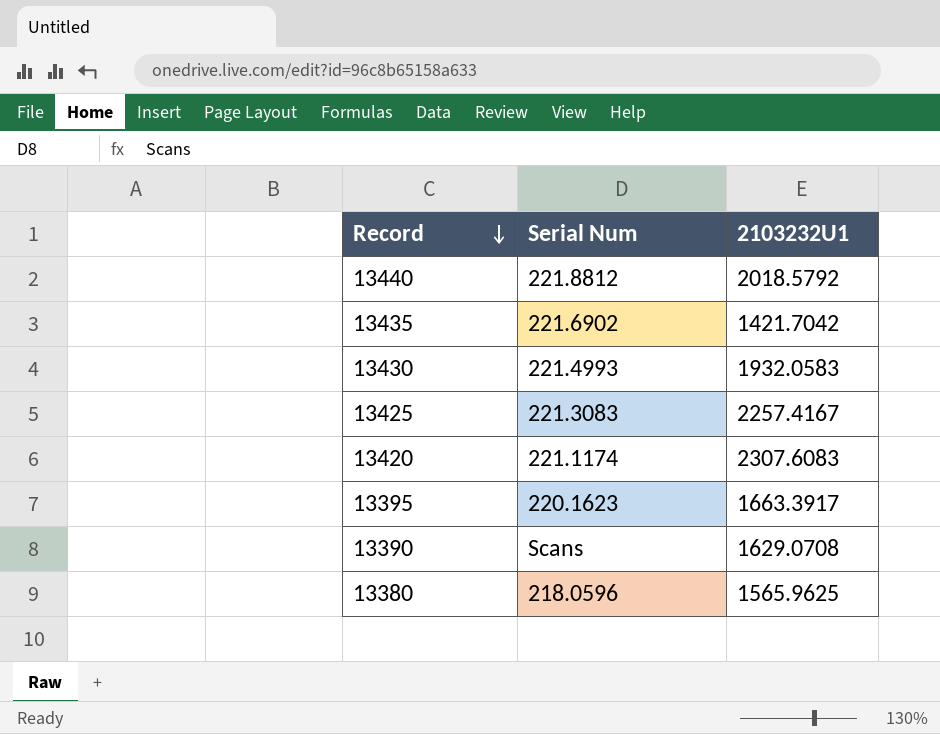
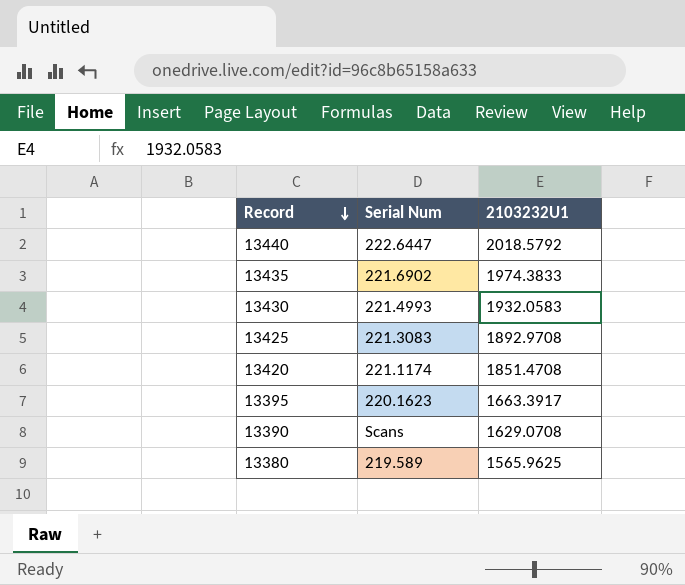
13440 | Serial Num: 221.8812 -> 222.6447
13435 | 2103232U1: 1421.7042 -> 1974.3833
13425 | 2103232U1: 2257.4167 -> 1892.9708
13420 | 2103232U1: 2307.6083 -> 1851.4708
13380 | Serial Num: 218.0596 -> 219.589

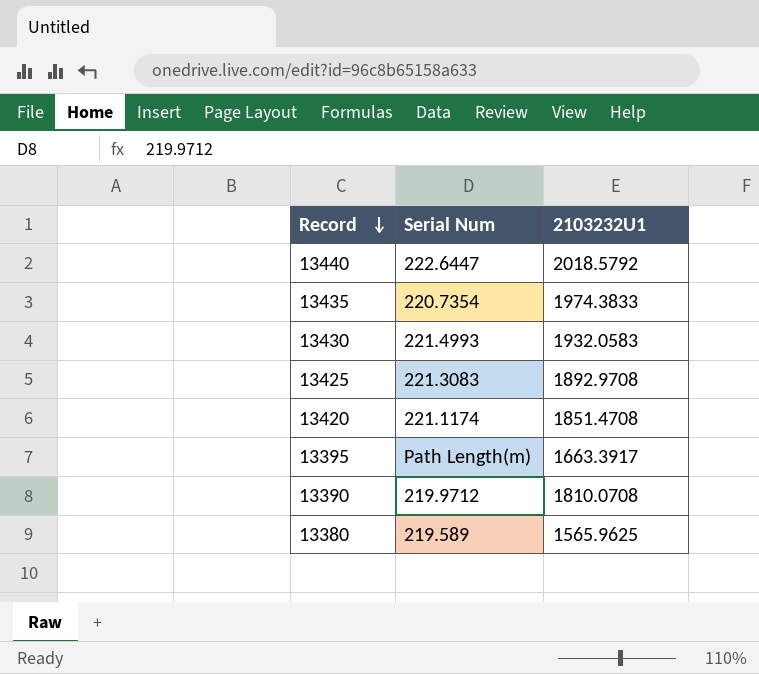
13435 | Serial Num: 221.6902 -> 220.7354
13395 | Serial Num: 220.1623 -> Path Length(m)
13390 | Serial Num: Scans -> 219.9712
13390 | 2103232U1: 1629.0708 -> 1810.0708

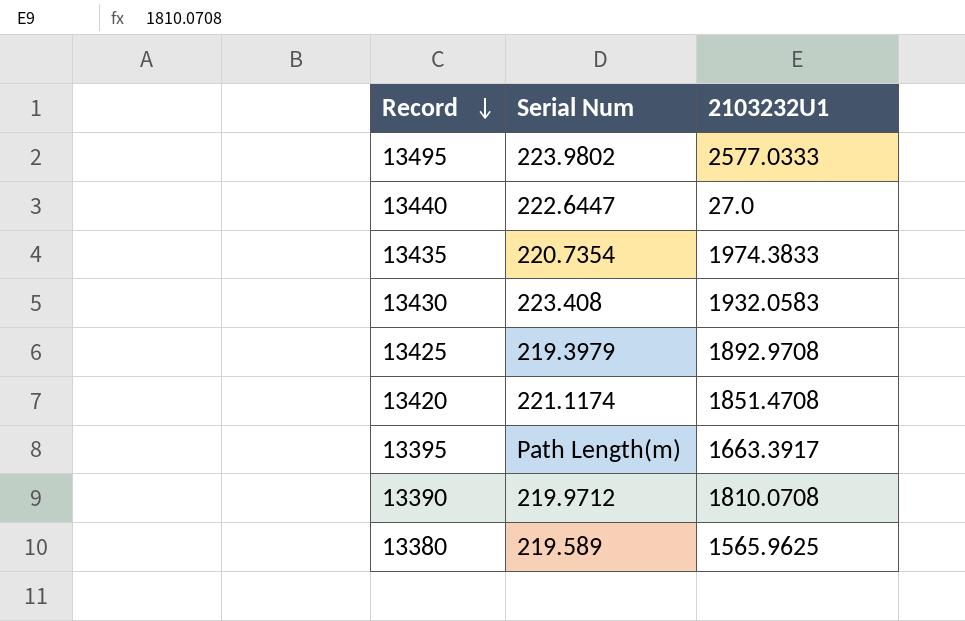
row 13495: none -> 223.9802 | 2577.0333
13440 | 2103232U1: 2018.5792 -> 27.0
13430 | Serial Num: 221.4993 -> 223.408
13425 | Serial Num: 221.3083 -> 219.3979

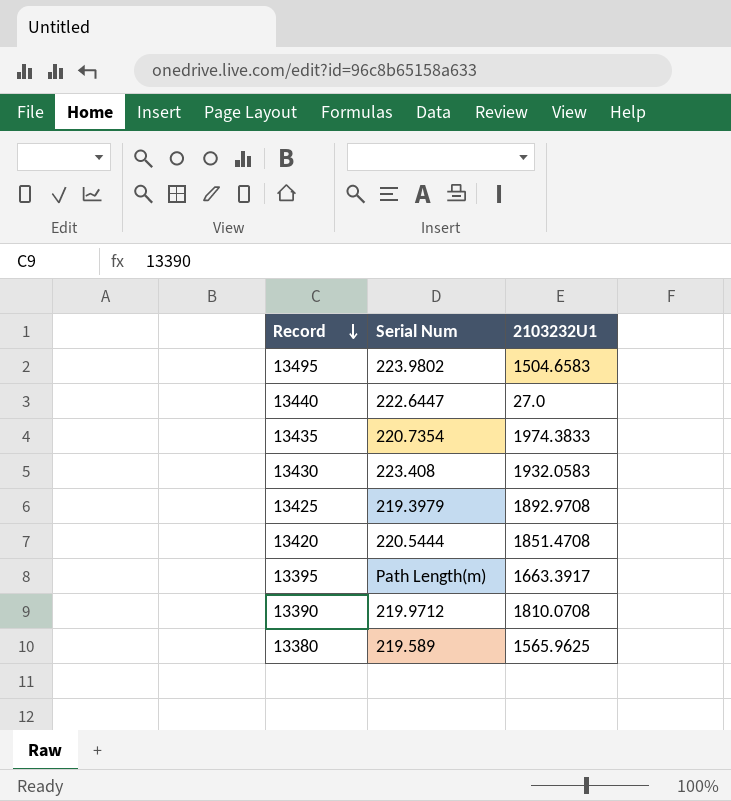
13495 | 2103232U1: 2577.0333 -> 1504.6583
13420 | Serial Num: 221.1174 -> 220.5444

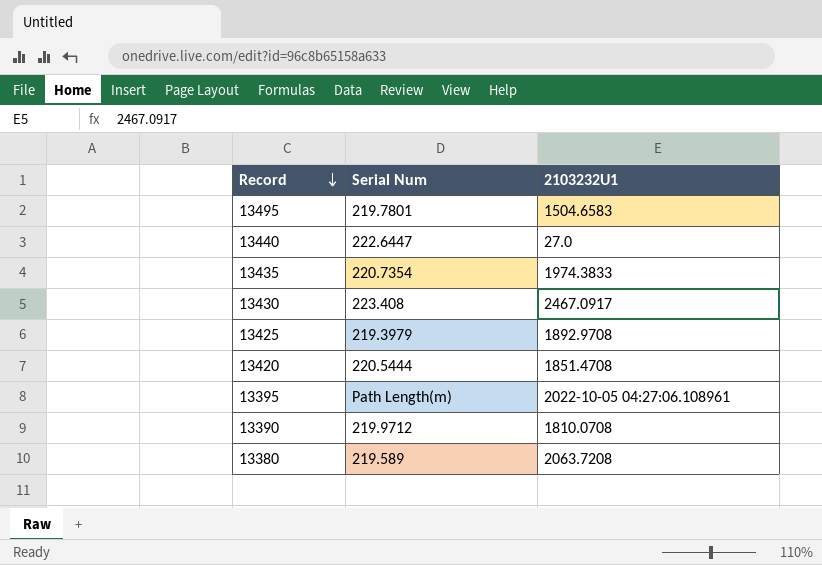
13495 | Serial Num: 223.9802 -> 219.7801
13430 | 2103232U1: 1932.0583 -> 2467.0917
13395 | 2103232U1: 1663.3917 -> 2022-10-05 04:27:06.108961
13380 | 2103232U1: 1565.9625 -> 2063.7208

